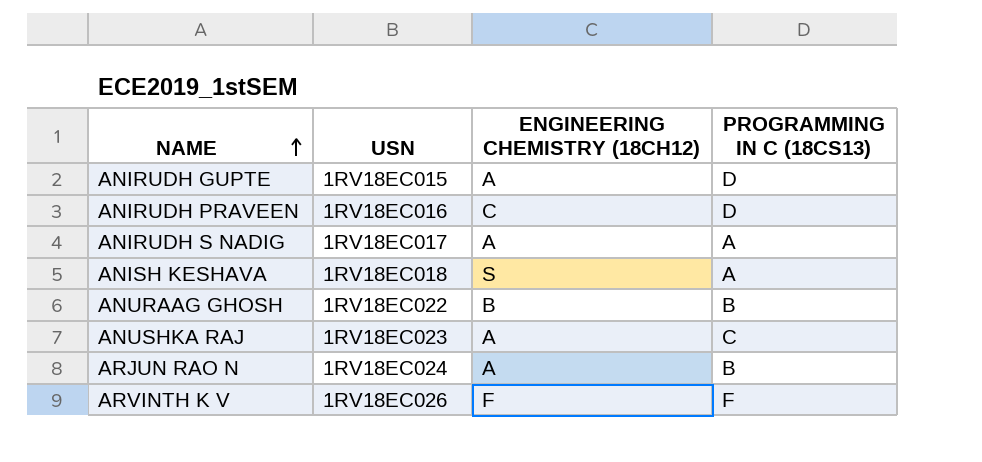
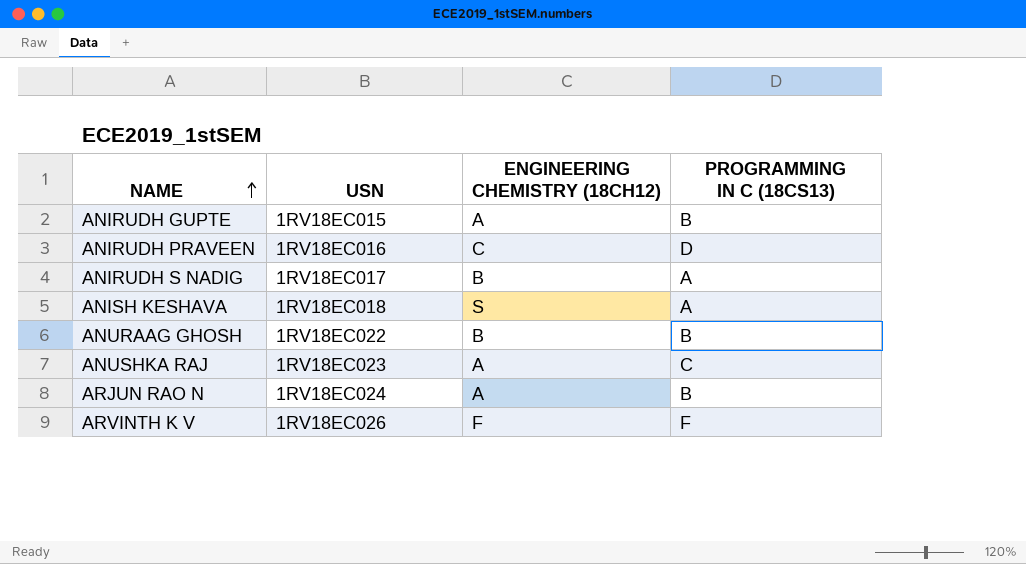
ANIRUDH GUPTE | PROGRAMMING IN C (18CS13): D -> B
ANIRUDH S NADIG | ENGINEERING CHEMISTRY (18CH12): A -> B

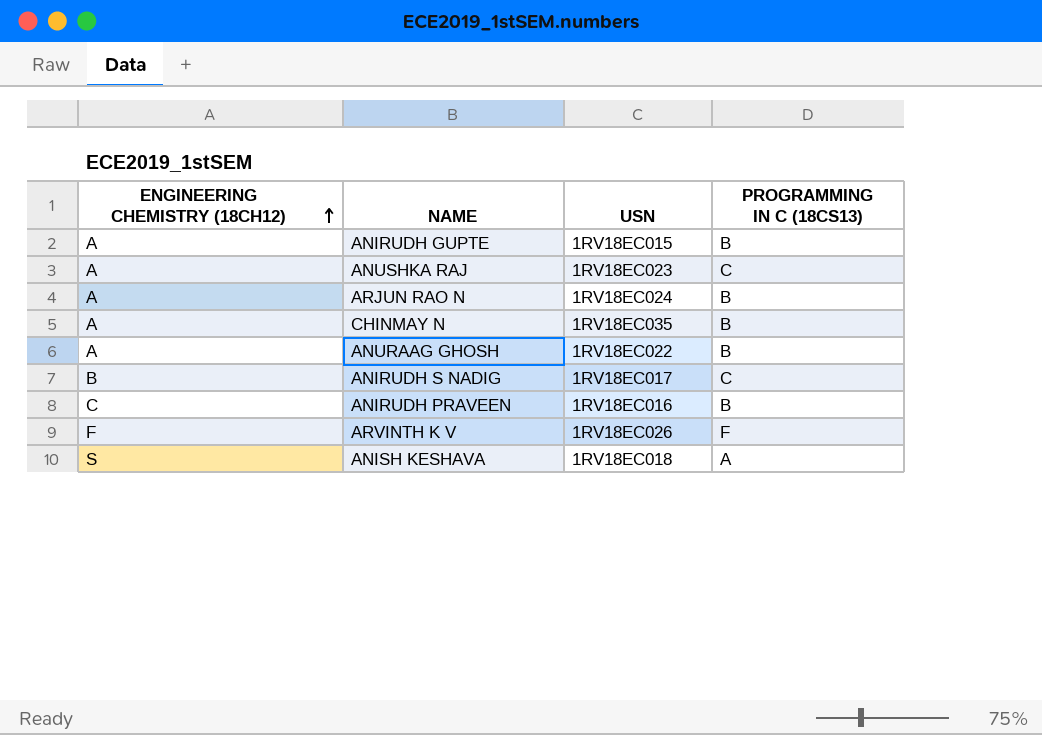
row order: NAME ascending -> ENGINEERING CHEMISTRY (18CH12) ascending
column ENGINEERING CHEMISTRY (18CH12) | position: 3 -> 1
row CHINMAY N: none -> A | 1RV18EC035 | B
ANURAAG GHOSH | ENGINEERING CHEMISTRY (18CH12): B -> A
ANIRUDH S NADIG | PROGRAMMING IN C (18CS13): A -> C
ANIRUDH PRAVEEN | PROGRAMMING IN C (18CS13): D -> B

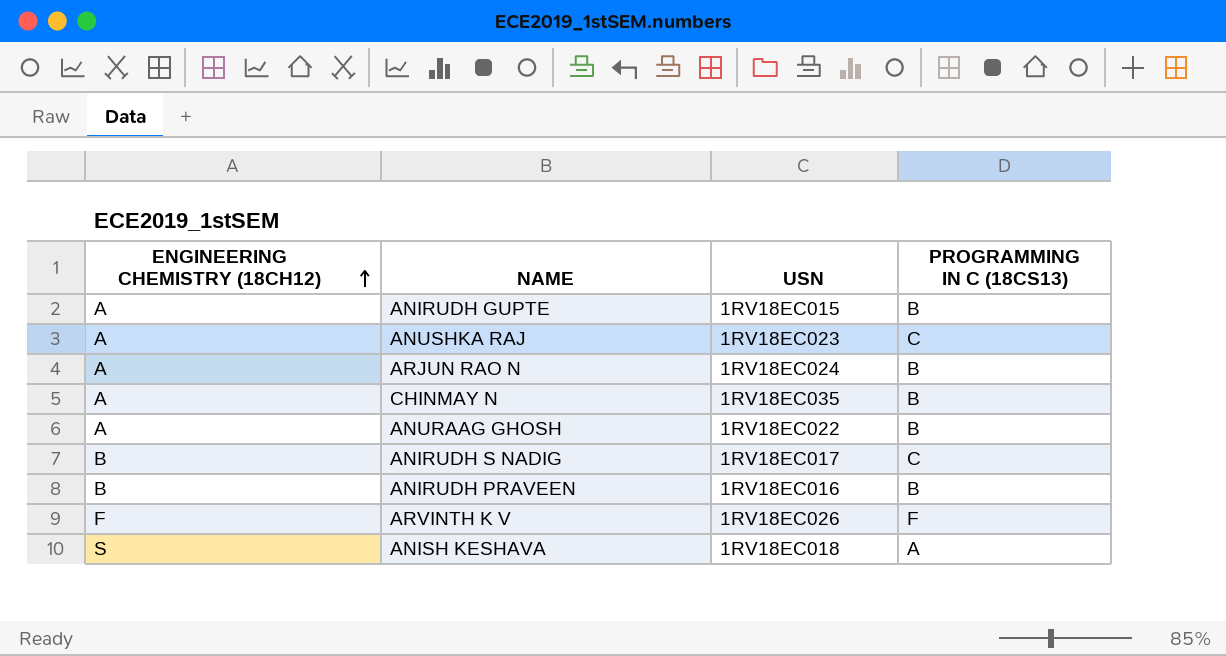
ANIRUDH PRAVEEN | ENGINEERING CHEMISTRY (18CH12): C -> B

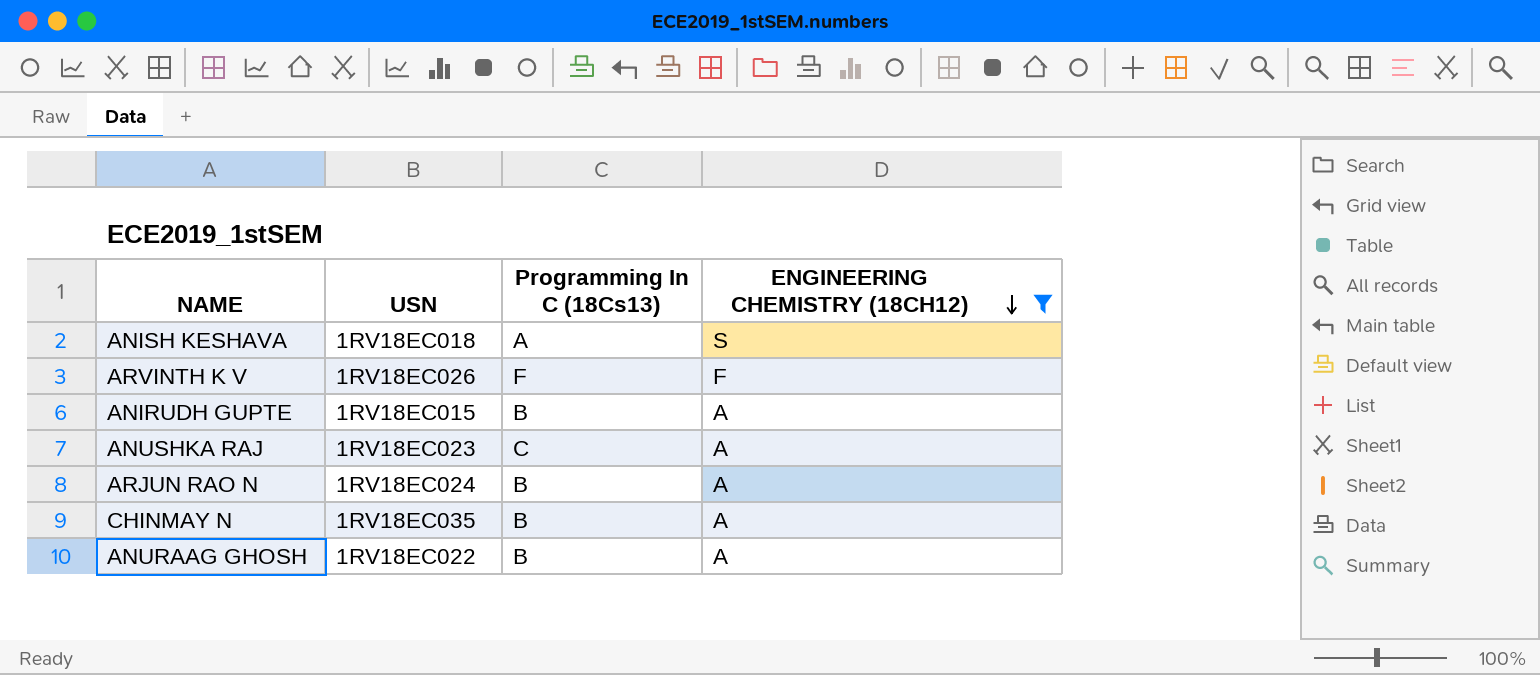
filter: none -> ENGINEERING CHEMISTRY (18CH12) != B
row order: ENGINEERING CHEMISTRY (18CH12) ascending -> ENGINEERING CHEMISTRY (18CH12) descending
column name: PROGRAMMING IN C (18CS13) -> Programming In C (18Cs13)
column ENGINEERING CHEMISTRY (18CH12) | position: 1 -> 4

